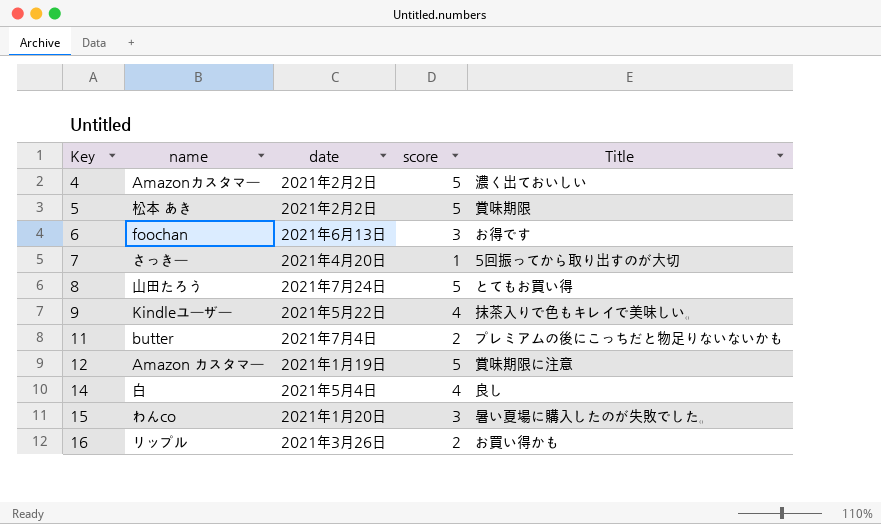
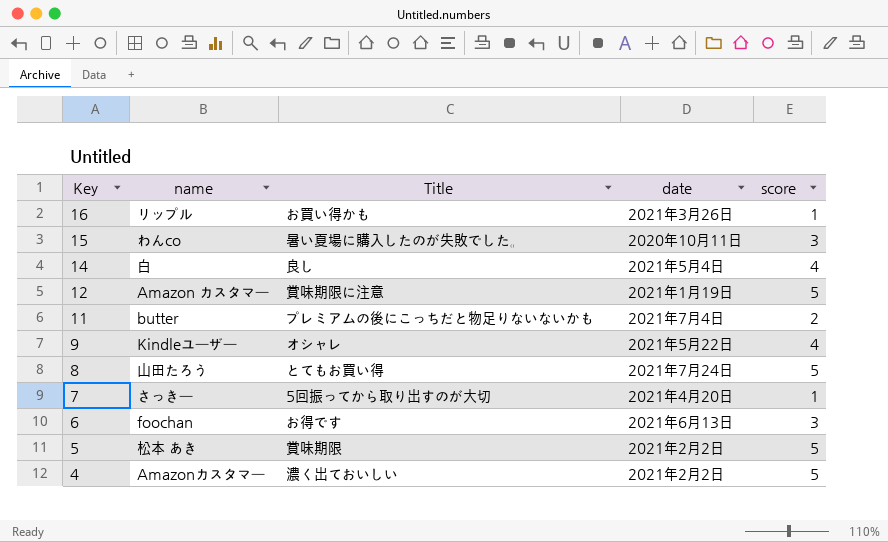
row order: Key ascending -> Key descending
column Title | position: 5 -> 3
16 | score: 2 -> 1
15 | date: 2021年1月20日 -> 2020年10月11日
9 | Title: 抹茶入りで色もキレイで美味しい。 -> オシャレ

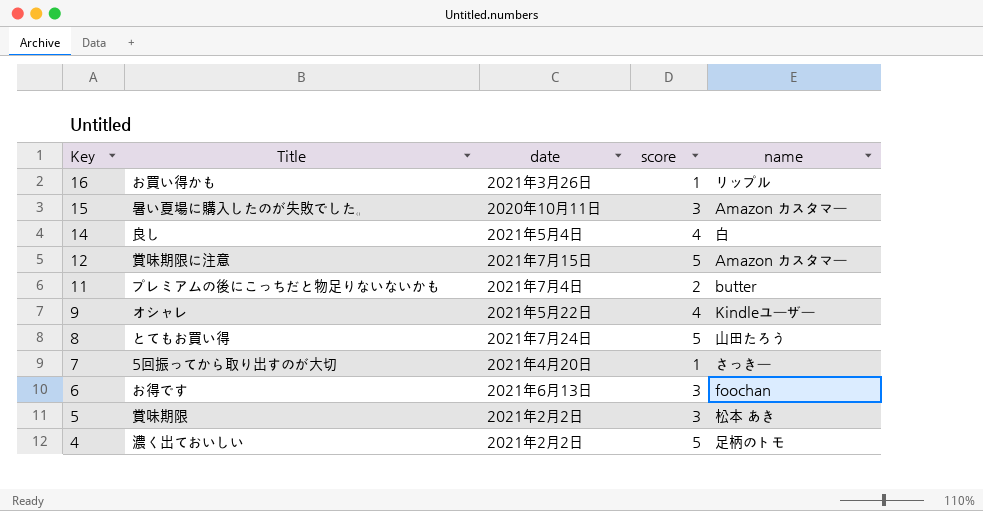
column name | position: 2 -> 5
15 | name: わんco -> Amazon カスタマー
12 | date: 2021年1月19日 -> 2021年7月15日
5 | score: 5 -> 3
4 | name: Amazonカスタマー -> 足柄のトモ

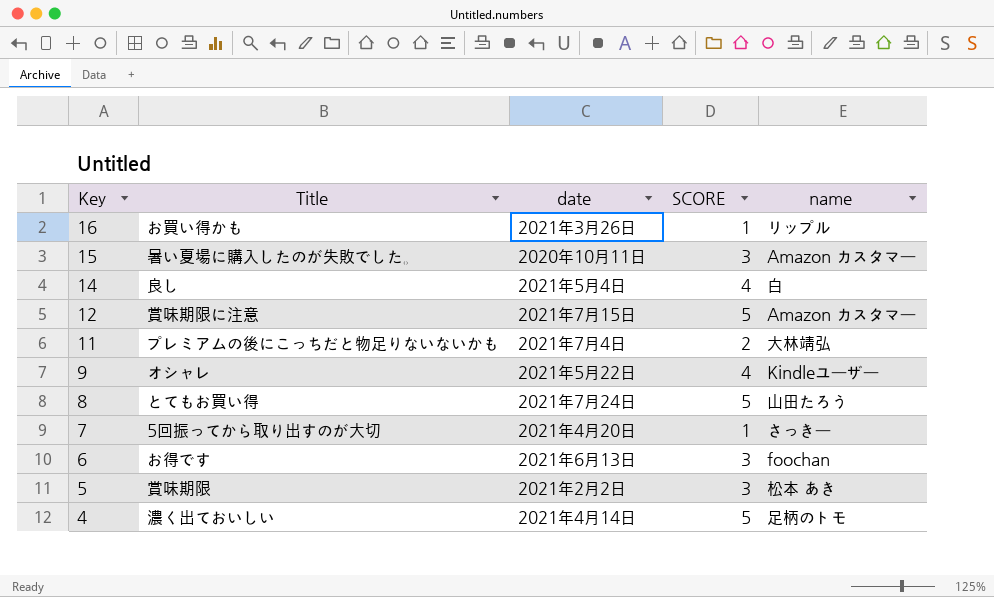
column name: score -> SCORE
11 | name: butter -> 大林靖弘
4 | date: 2021年2月2日 -> 2021年4月14日

